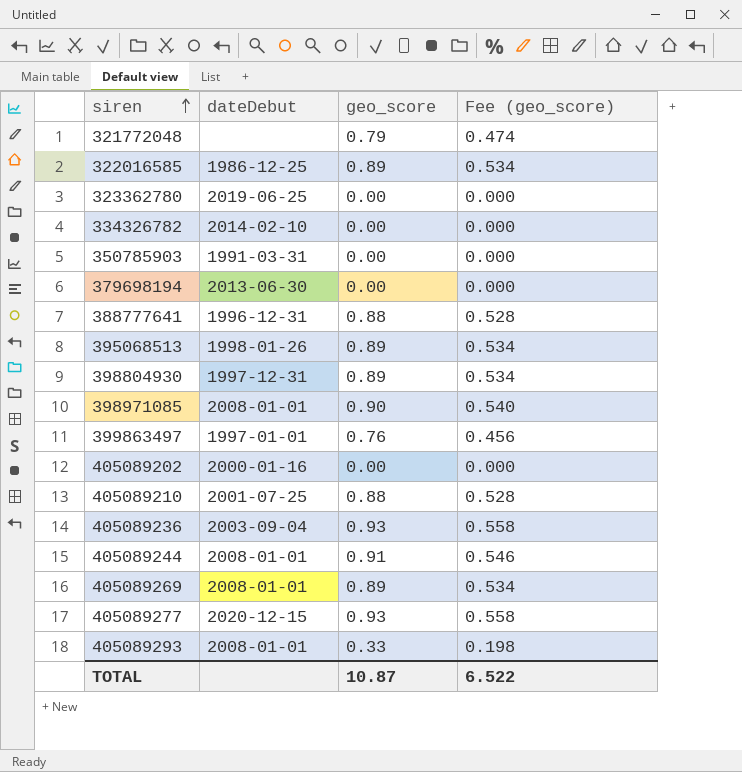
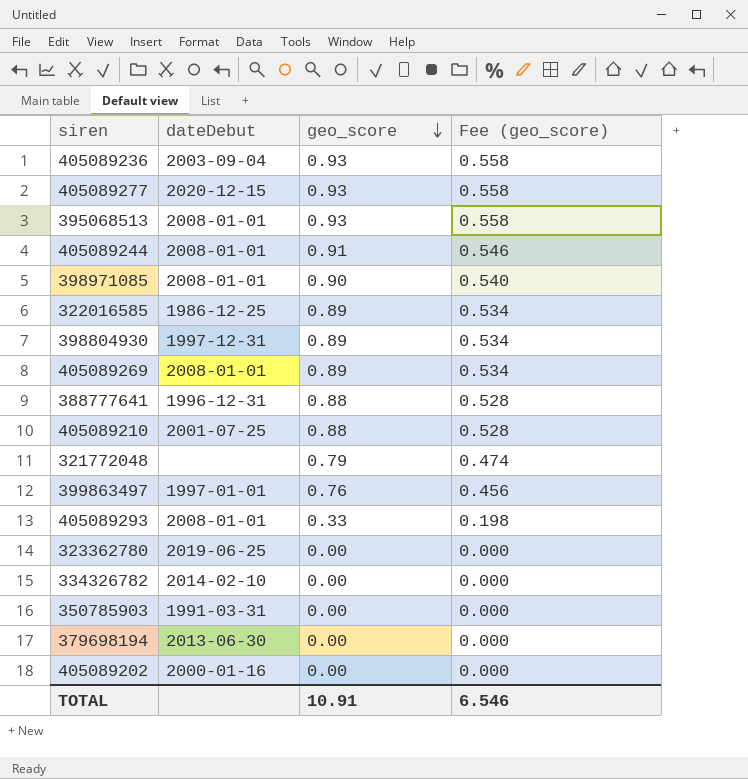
row order: siren ascending -> geo_score descending
395068513 | dateDebut: 1998-01-26 -> 2008-01-01
395068513 | geo_score: 0.89 -> 0.93
395068513 | Fee (geo_score): 0.534 -> 0.558
TOTAL | geo_score: 10.87 -> 10.91
TOTAL | Fee (geo_score): 6.522 -> 6.546

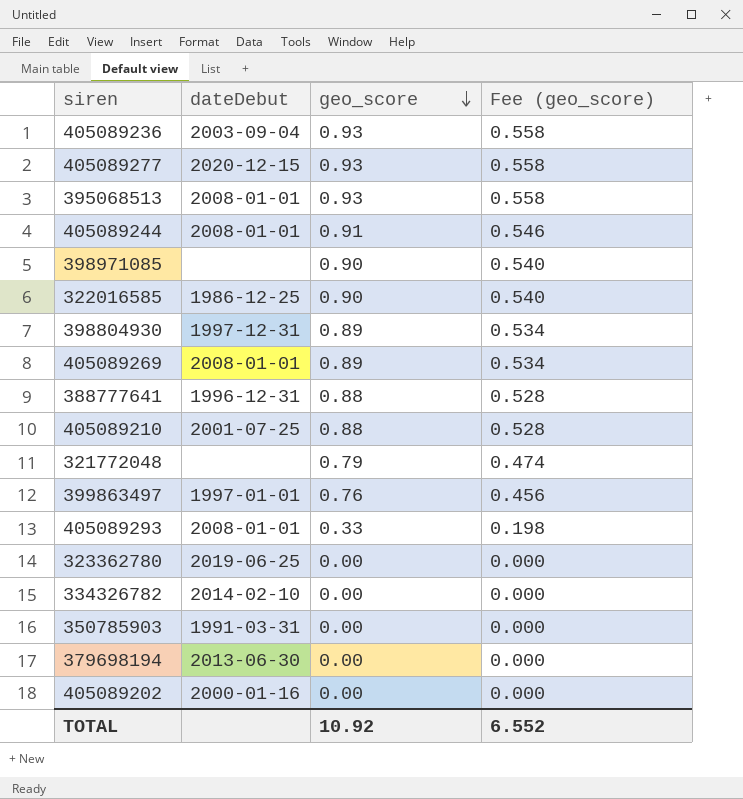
398971085 | dateDebut: 2008-01-01 -> none
322016585 | geo_score: 0.89 -> 0.90
322016585 | Fee (geo_score): 0.534 -> 0.540
TOTAL | geo_score: 10.91 -> 10.92
TOTAL | Fee (geo_score): 6.546 -> 6.552

